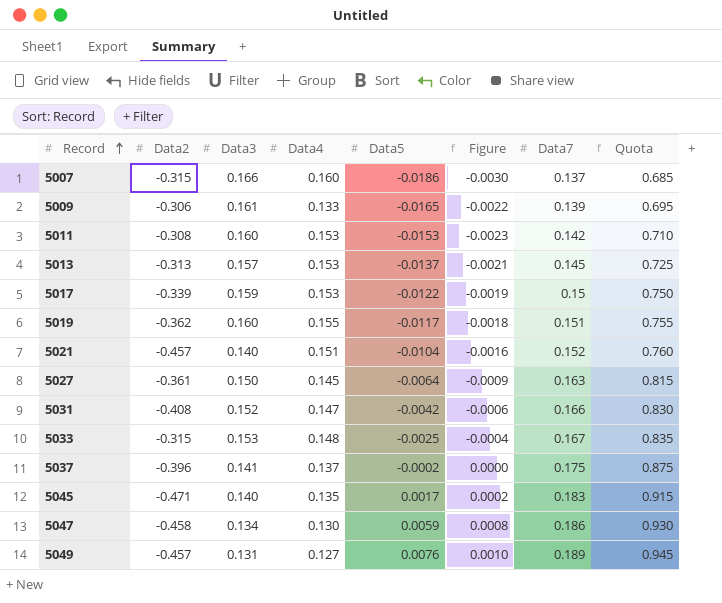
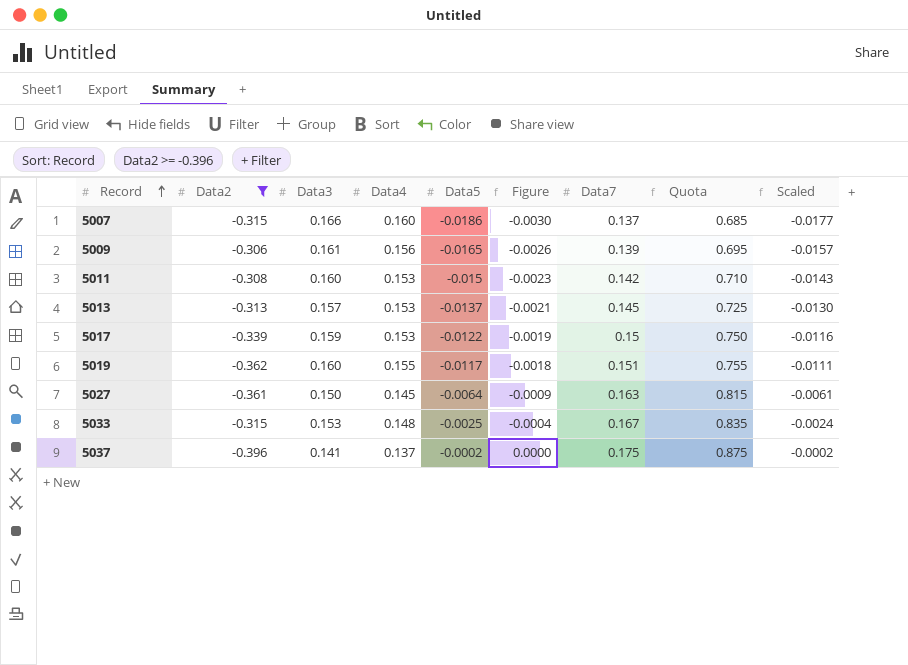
filter: none -> Data2 >= -0.396
column Scaled | formula: none -> [Data5] * 0.95
5009 | Data4: 0.133 -> 0.156
5009 | Figure: -0.0022 -> -0.0026
5011 | Data5: -0.0153 -> -0.015

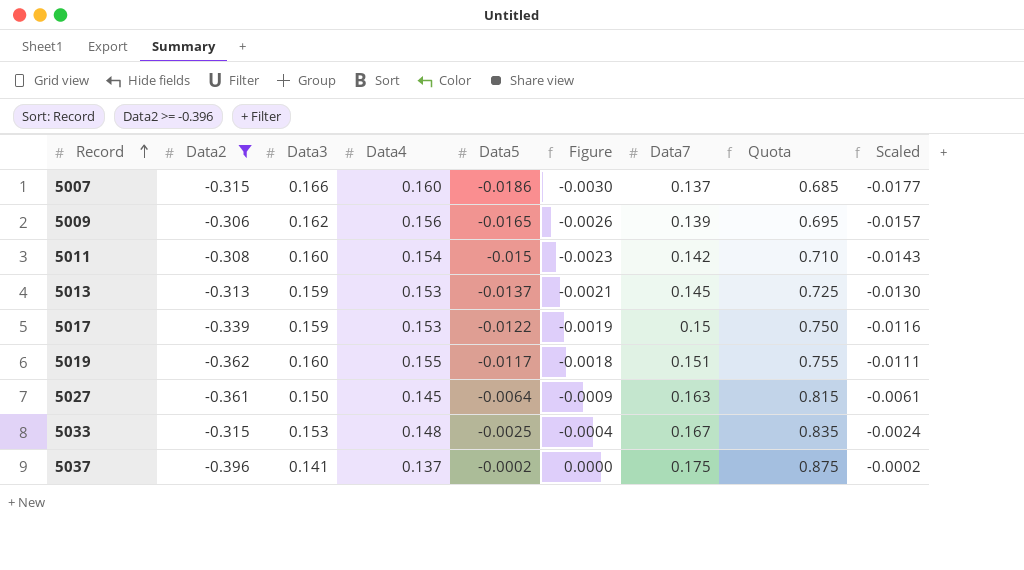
5009 | Data3: 0.161 -> 0.162
5011 | Data4: 0.153 -> 0.154
5013 | Data3: 0.157 -> 0.159

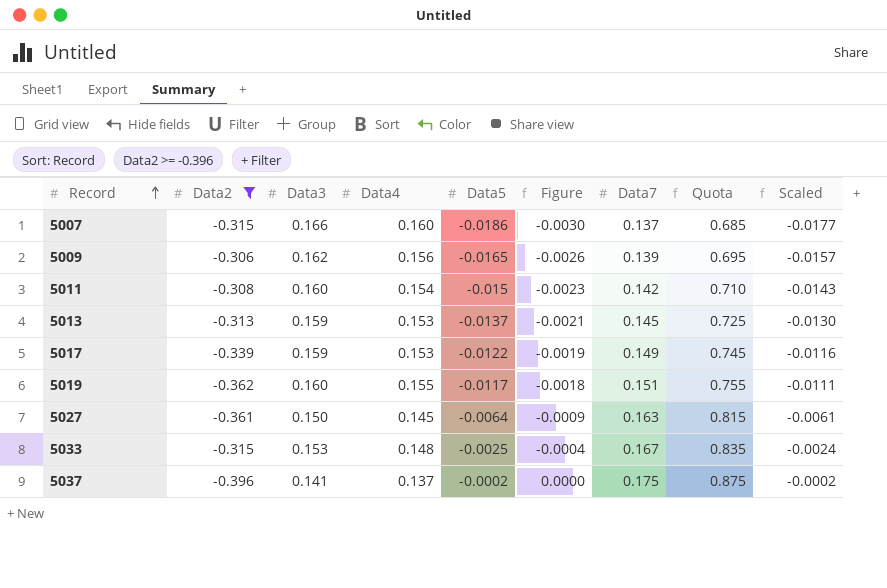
5017 | Data7: 0.15 -> 0.149
5017 | Quota: 0.750 -> 0.745

